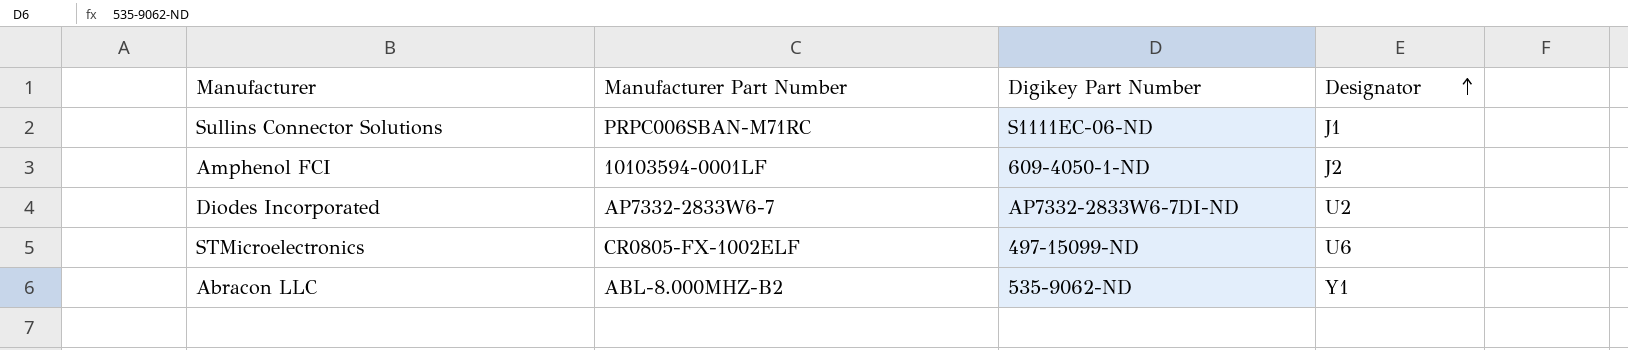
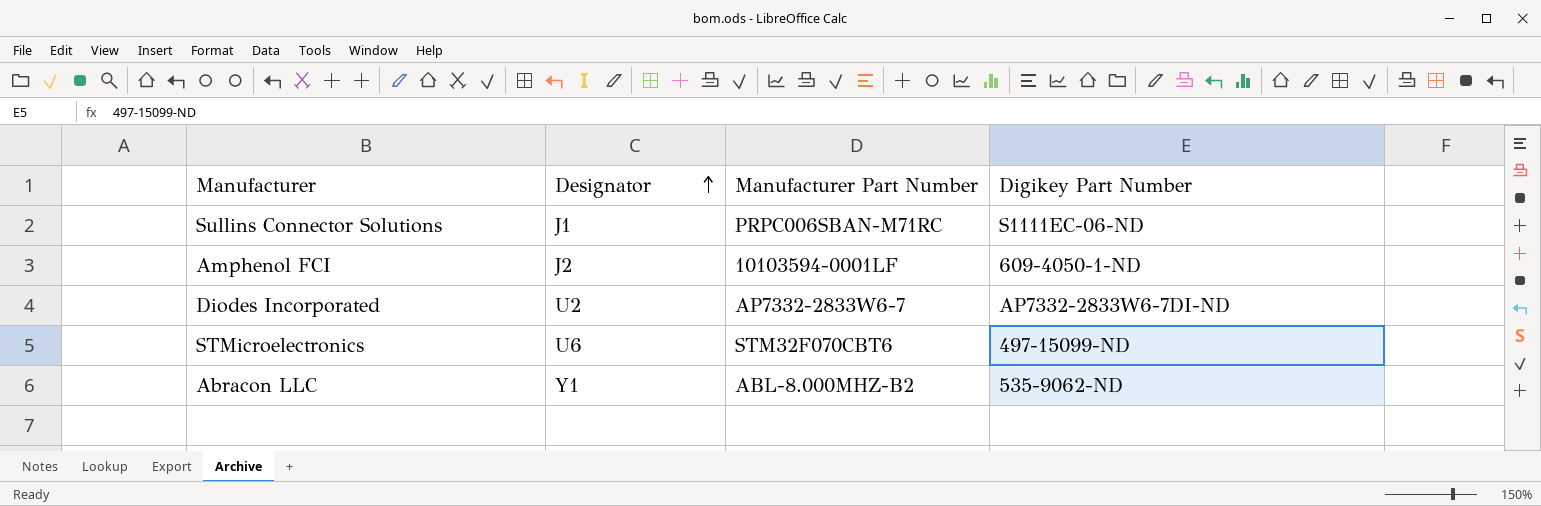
column Designator | position: 4 -> 2
STMicroelectronics | Manufacturer Part Number: CR0805-FX-1002ELF -> STM32F070CBT6

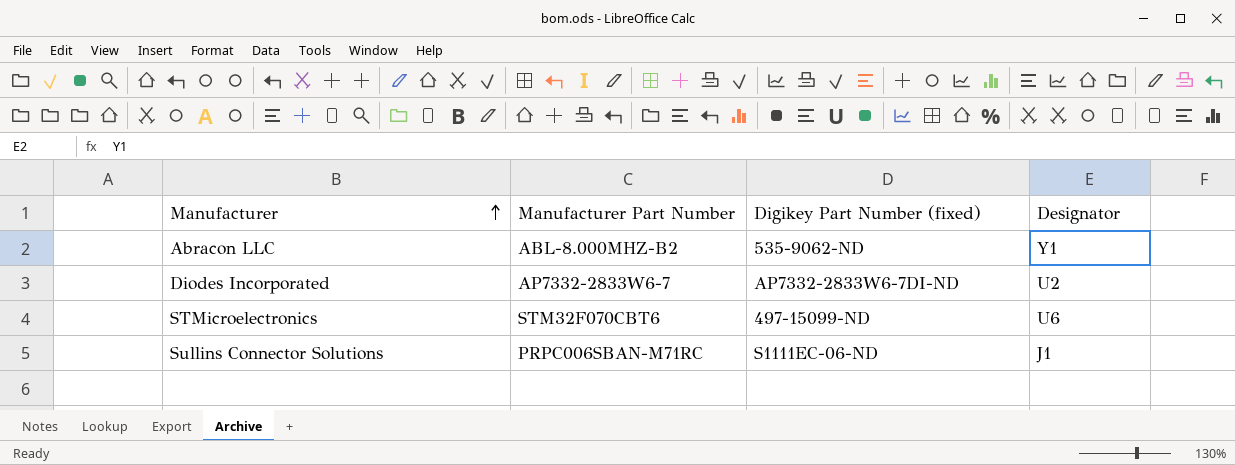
row order: Designator ascending -> Manufacturer ascending
column name: Digikey Part Number -> Digikey Part Number (fixed)
column Designator | position: 2 -> 4
row Amphenol FCI: J2 | 10103594-0001LF | 609-4050-1-ND -> none

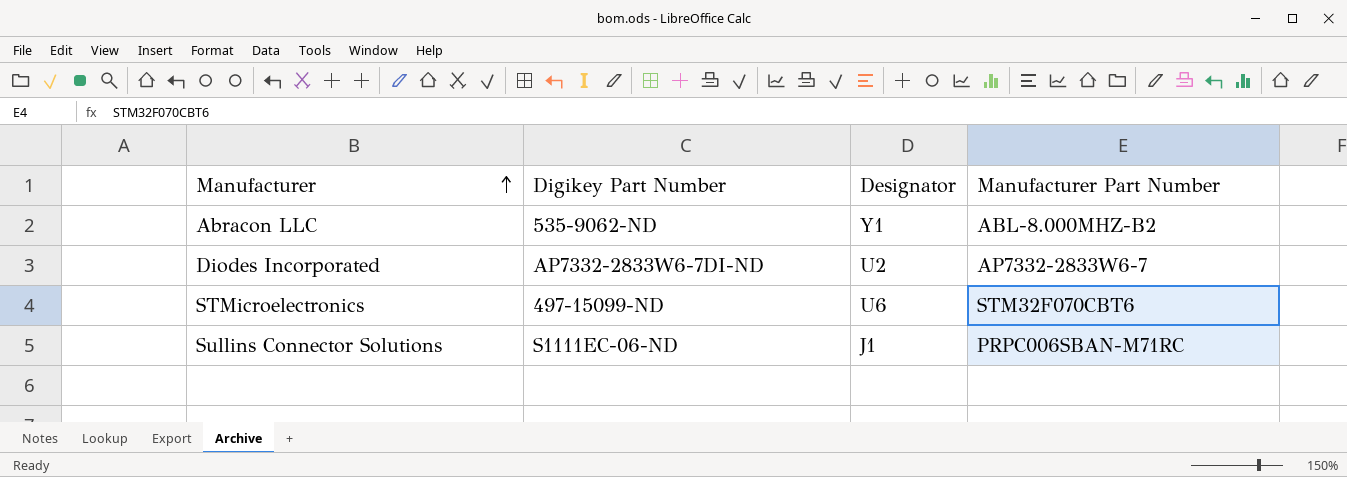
column name: Digikey Part Number (fixed) -> Digikey Part Number
column Manufacturer Part Number | position: 2 -> 4

